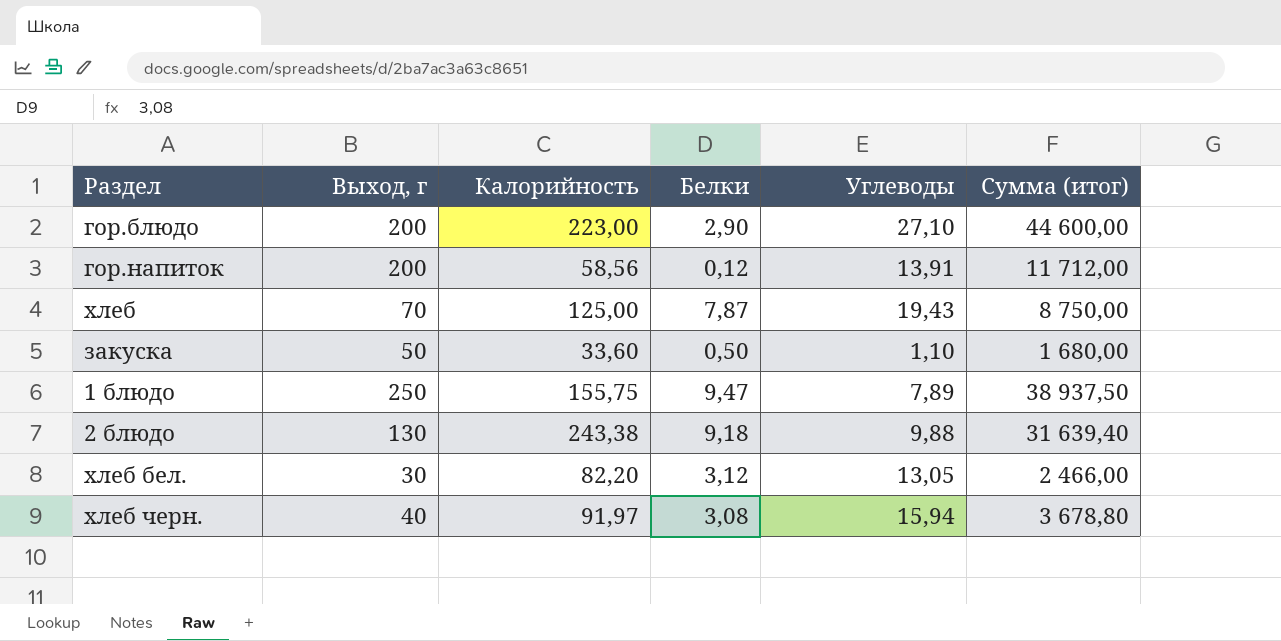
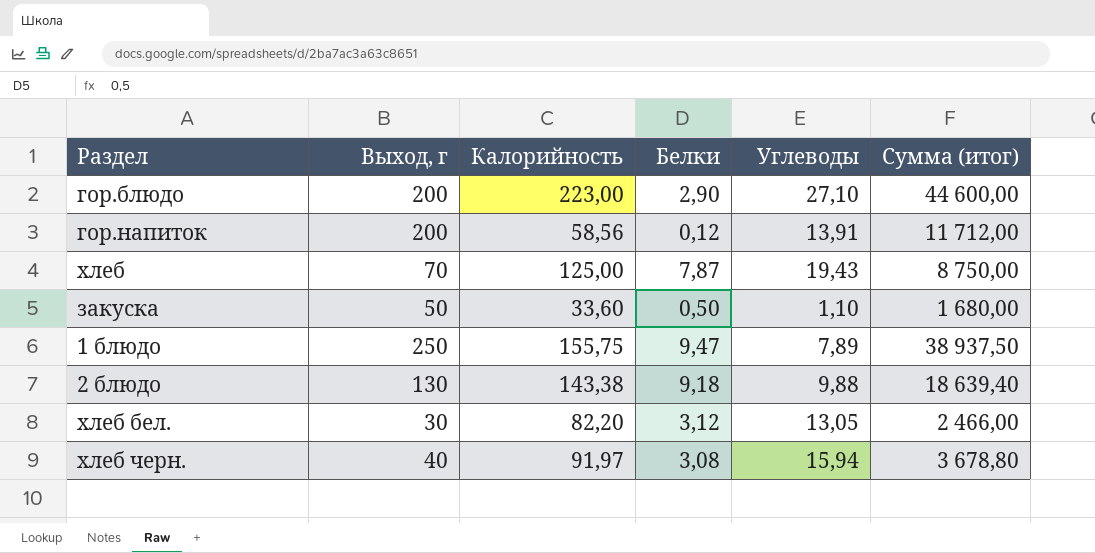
2 блюдо | Калорийность: 243,38 -> 143,38
2 блюдо | Сумма (итог): 31 639,40 -> 18 639,40

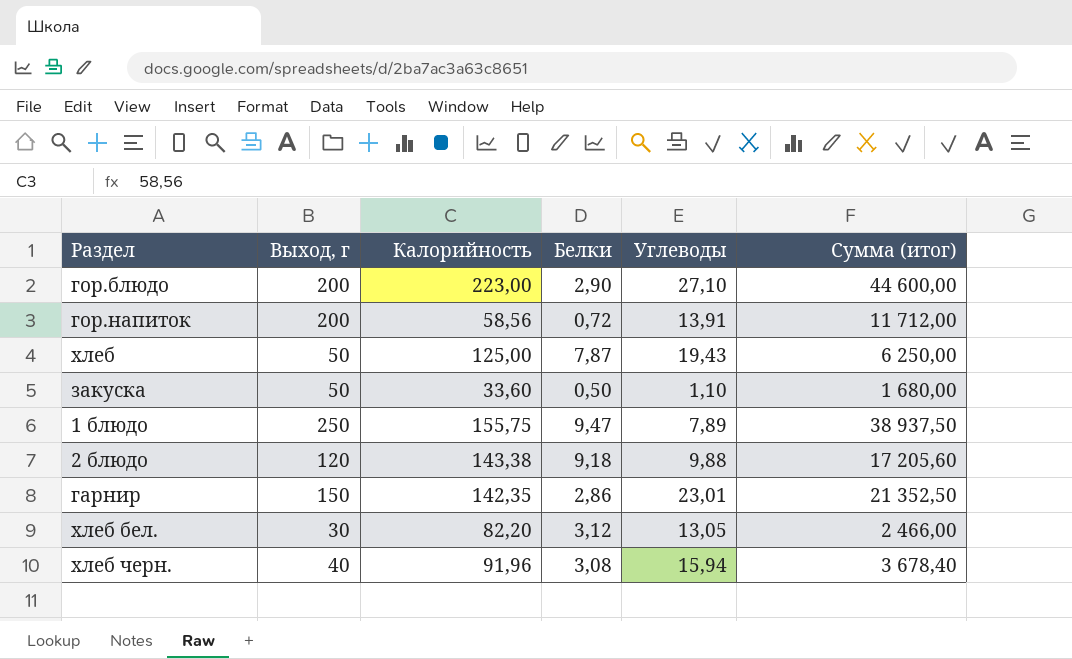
гор.напиток | Белки: 0,12 -> 0,72
хлеб | Выход, г: 70 -> 50
хлеб | Сумма (итог): 8 750,00 -> 6 250,00
2 блюдо | Выход, г: 130 -> 120
2 блюдо | Сумма (итог): 18 639,40 -> 17 205,60
row гарнир: none -> 150 | 142,35 | 2,86 | 23,01 | 21 352,50
хлеб черн. | Калорийность: 91,97 -> 91,96
хлеб черн. | Сумма (итог): 3 678,80 -> 3 678,40

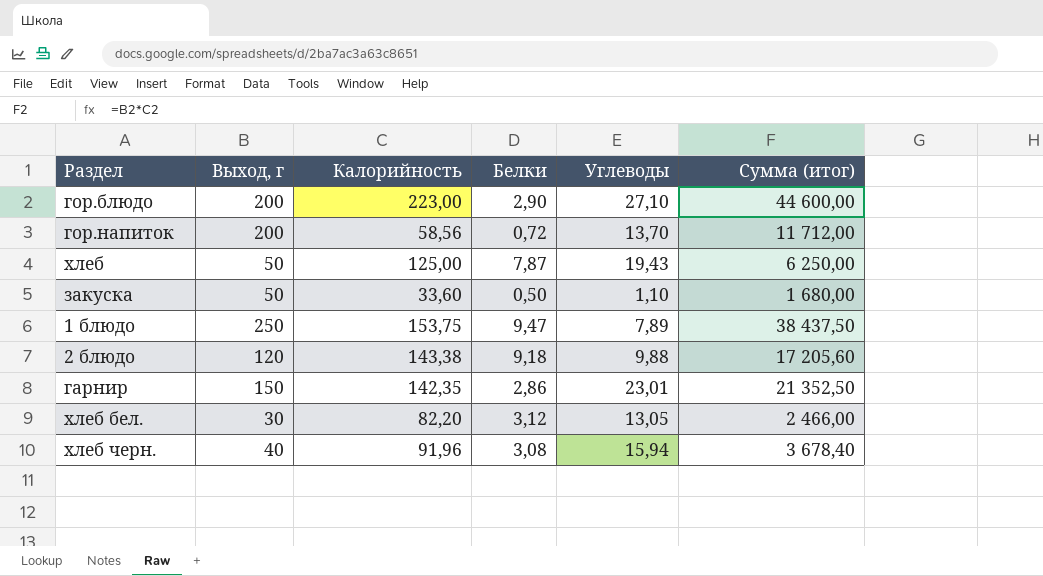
гор.напиток | Углеводы: 13,91 -> 13,70
1 блюдо | Калорийность: 155,75 -> 153,75
1 блюдо | Сумма (итог): 38 937,50 -> 38 437,50

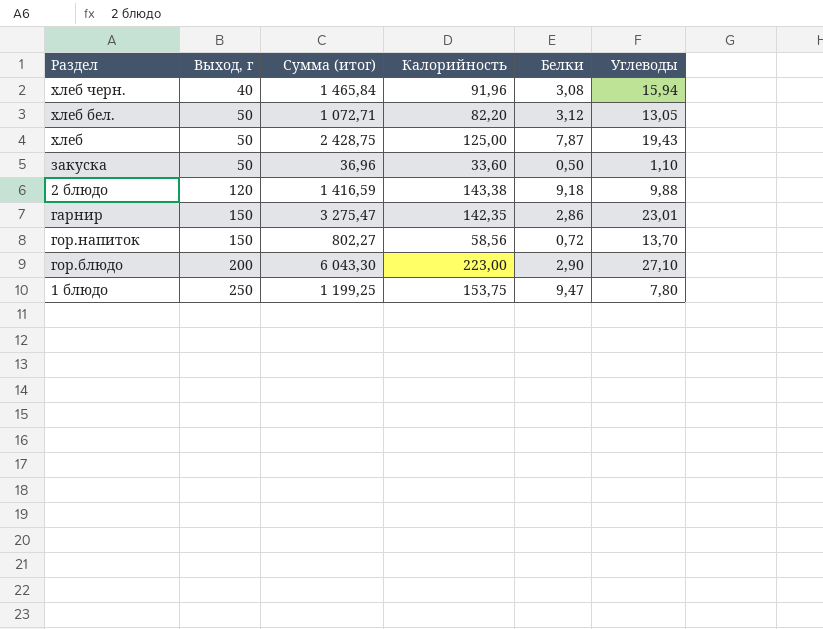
row order: none -> Выход, г ascending
column Сумма (итог) | formula: [Выход, г] * [Калорийность] -> [Калорийность] * [Углеводы]
column Сумма (итог) | position: 6 -> 3
хлеб бел. | Выход, г: 30 -> 50
гор.напиток | Выход, г: 200 -> 150
1 блюдо | Углеводы: 7,89 -> 7,80

